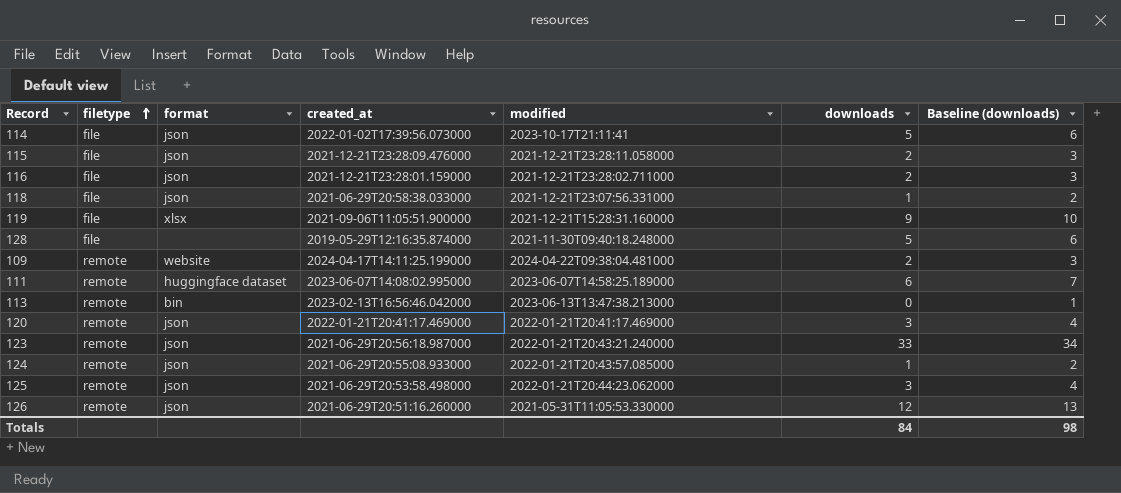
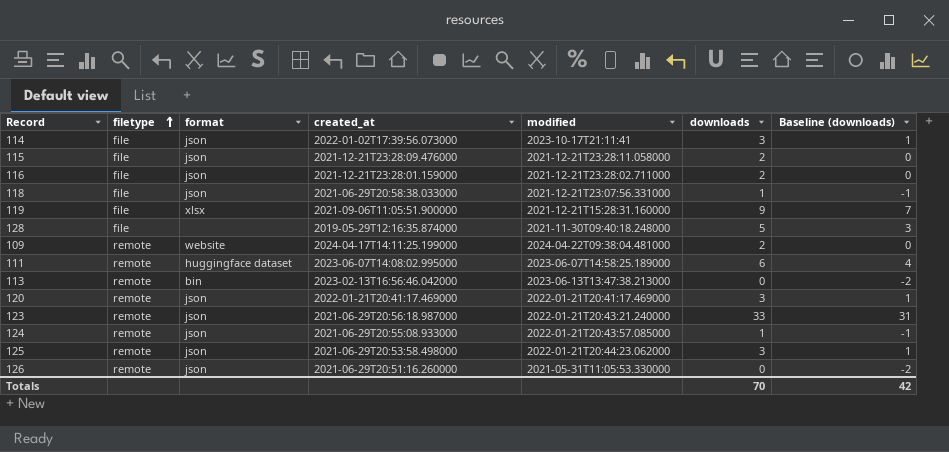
column Baseline (downloads) | formula: [downloads] + 1 -> [downloads] - 2
114 | downloads: 5 -> 3
126 | downloads: 12 -> 0
Totals | downloads: 84 -> 70
Totals | Baseline (downloads): 98 -> 42

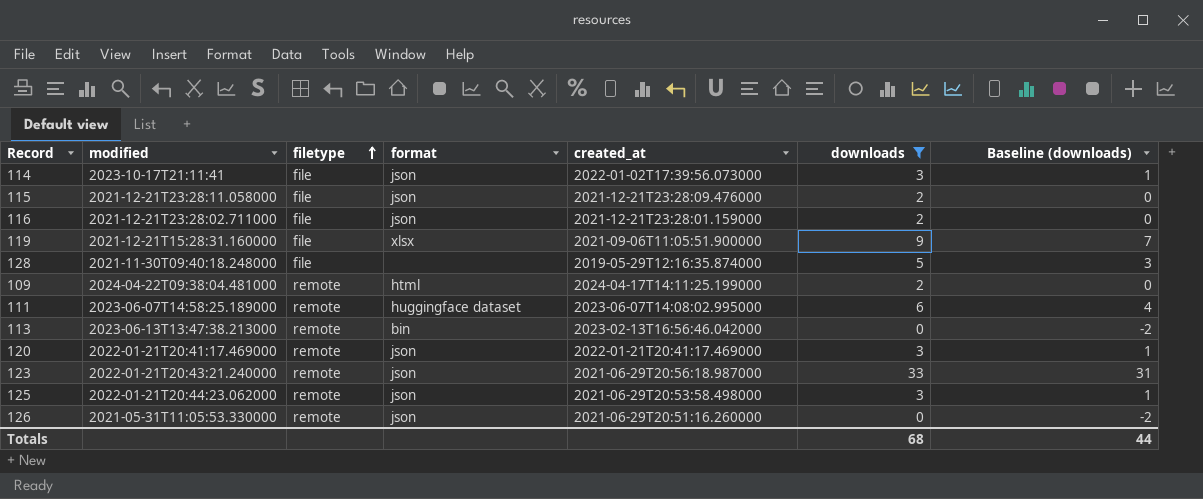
filter: none -> downloads != 1
column modified | position: 5 -> 2
109 | format: website -> html
Totals | downloads: 70 -> 68
Totals | Baseline (downloads): 42 -> 44

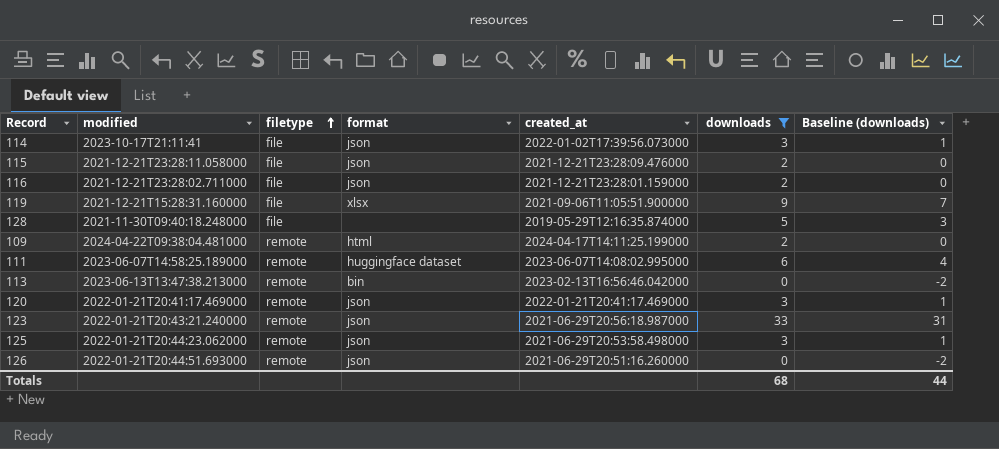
126 | modified: 2021-05-31T11:05:53.330000 -> 2022-01-21T20:44:51.693000

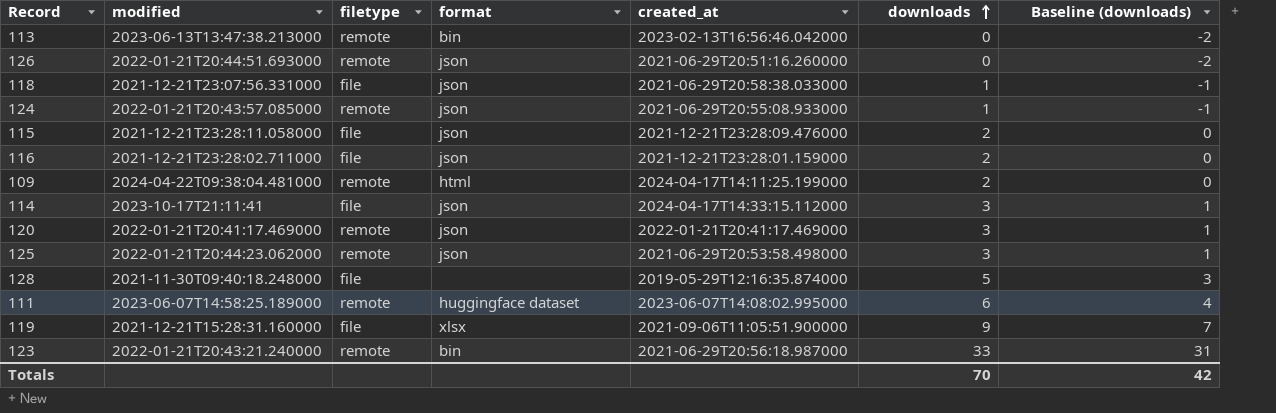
filter: downloads != 1 -> none
row order: filetype ascending -> downloads ascending
114 | created_at: 2022-01-02T17:39:56.073000 -> 2024-04-17T14:33:15.112000
123 | format: json -> bin
Totals | downloads: 68 -> 70
Totals | Baseline (downloads): 44 -> 42

